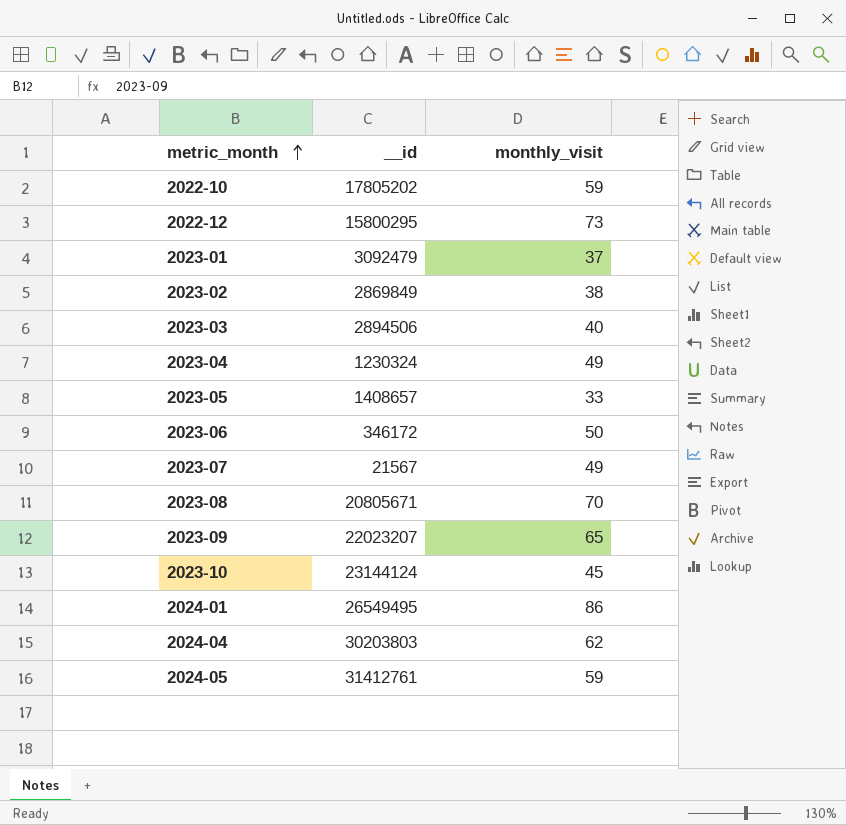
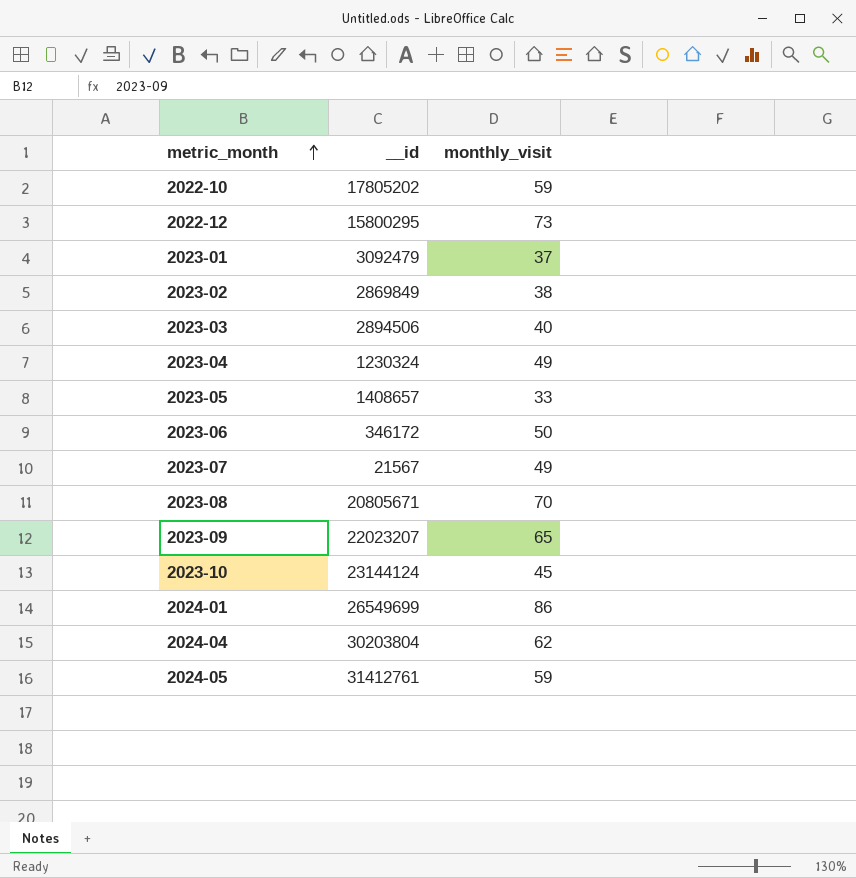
2024-01 | __id: 26549495 -> 26549699
2024-04 | __id: 30203803 -> 30203804

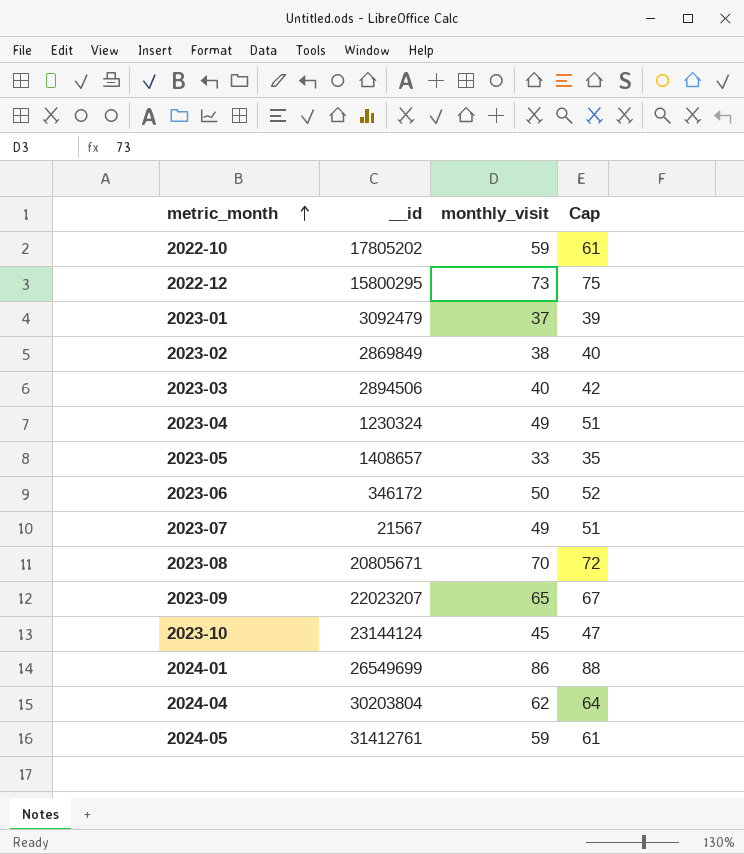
column Cap | formula: none -> [monthly_visit] + 2

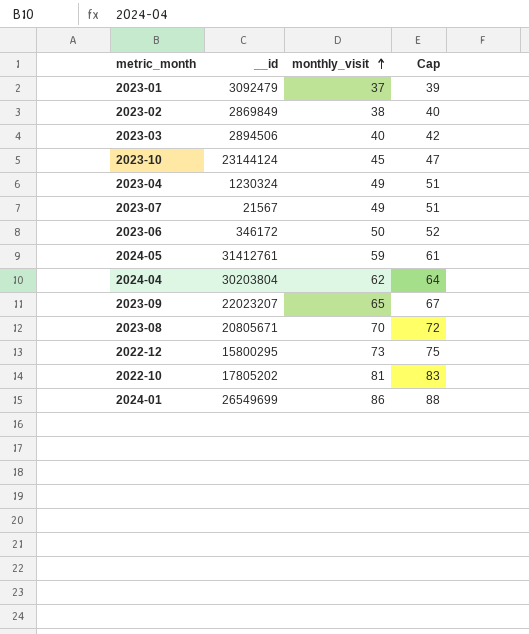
row order: metric_month ascending -> monthly_visit ascending
row 2023-05: 1408657 | 33 | 35 -> none
2022-10 | monthly_visit: 59 -> 81
2022-10 | Cap: 61 -> 83

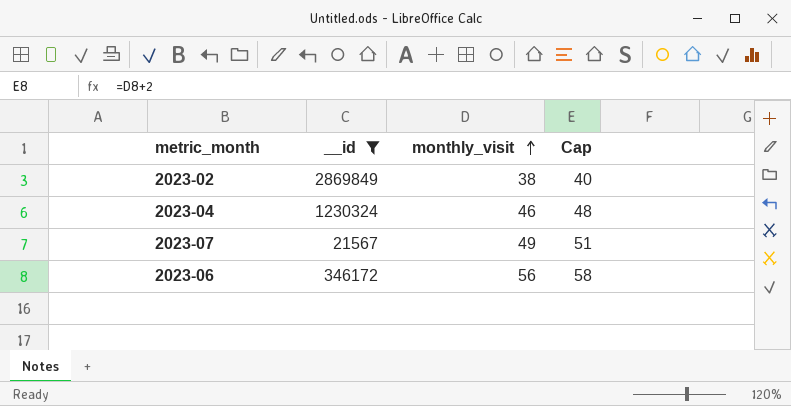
filter: none -> __id <= 2869849
2023-04 | monthly_visit: 49 -> 46
2023-04 | Cap: 51 -> 48
2023-06 | monthly_visit: 50 -> 56
2023-06 | Cap: 52 -> 58

